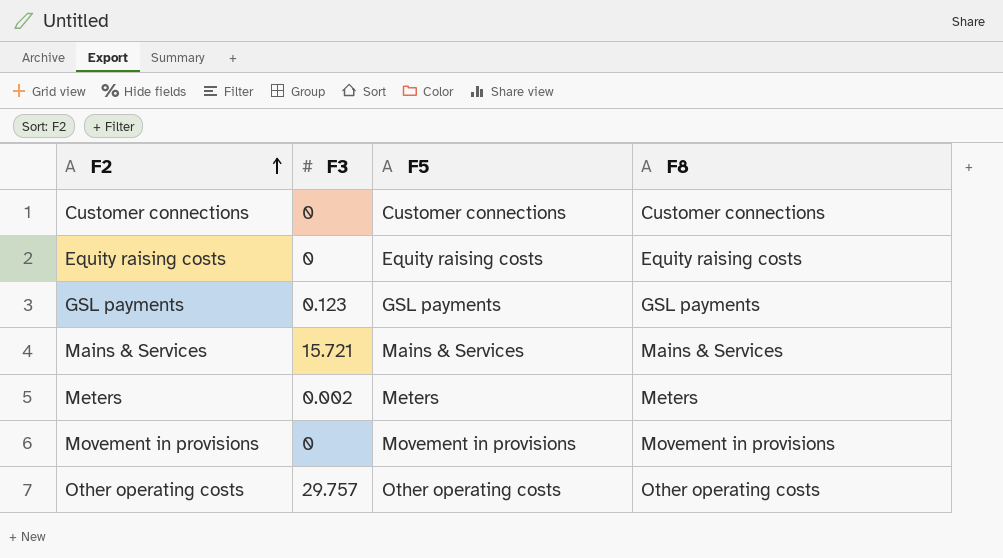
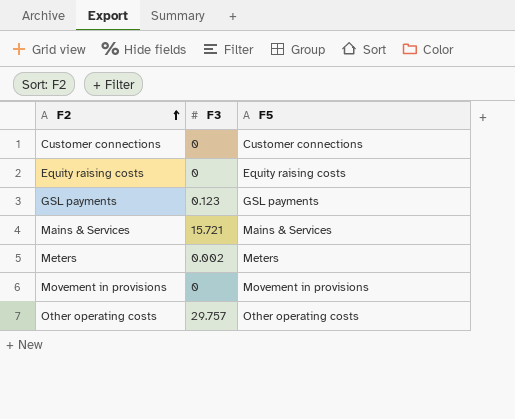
column F8 | position: 4 -> none

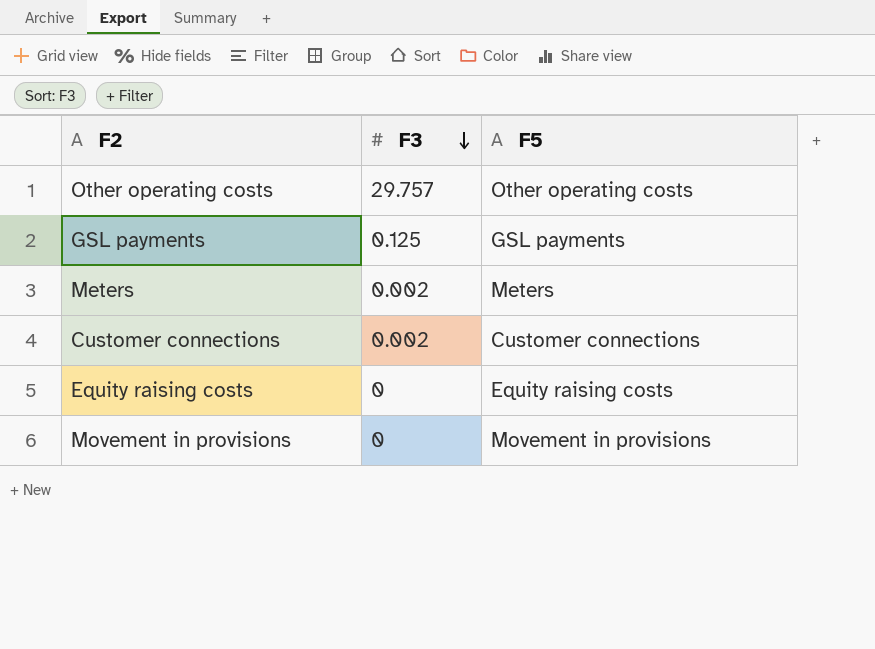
row order: F2 ascending -> F3 descending
row Mains & Services: 15.721 | Mains & Services -> none
GSL payments | F3: 0.123 -> 0.125
Customer connections | F3: 0 -> 0.002

